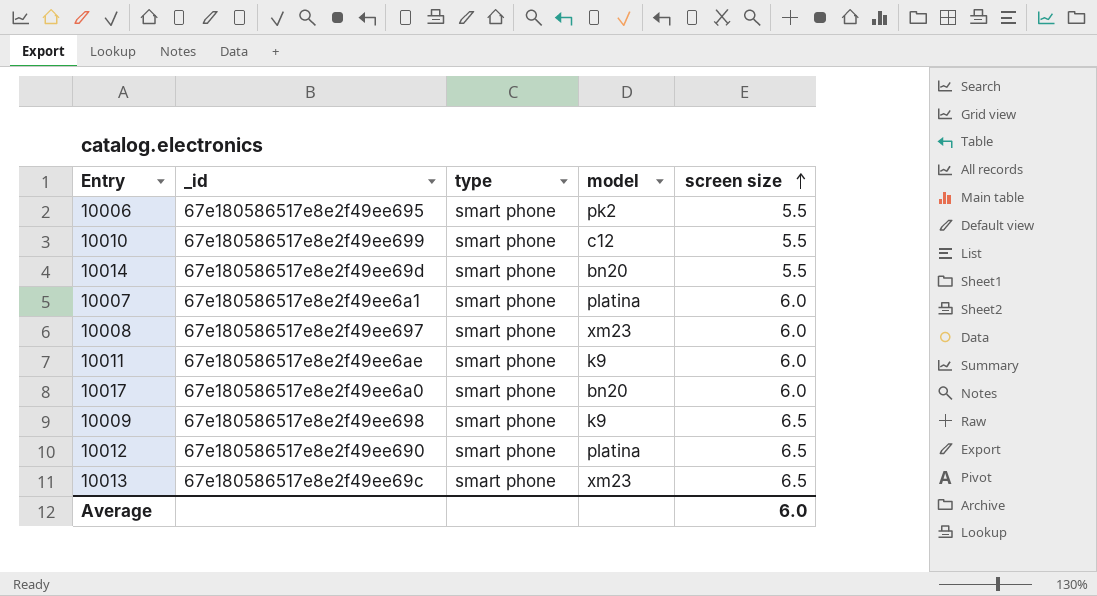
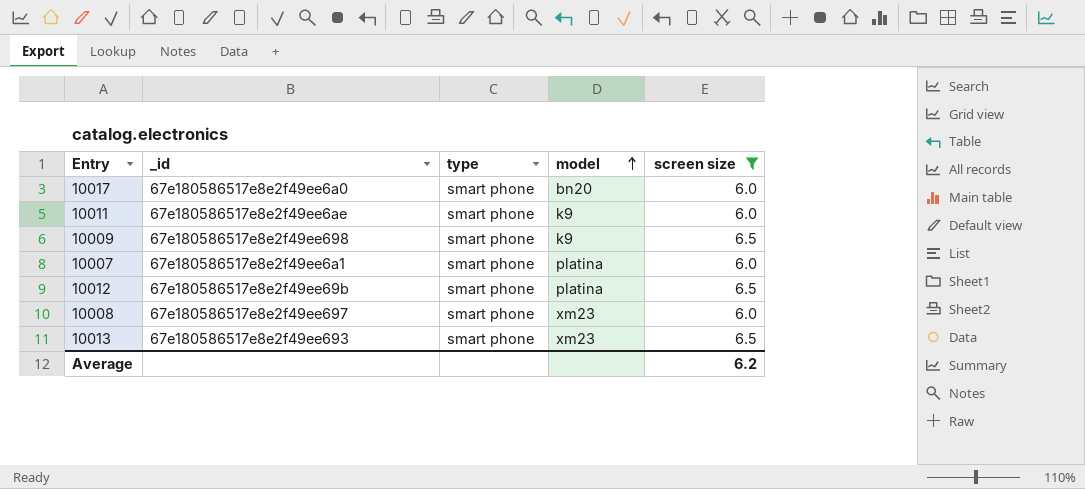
filter: none -> screen size != 5.5
row order: screen size ascending -> model ascending
10012 | _id: 67e180586517e8e2f49ee690 -> 67e180586517e8e2f49ee69b
10013 | _id: 67e180586517e8e2f49ee69c -> 67e180586517e8e2f49ee693
Average | screen size: 6.0 -> 6.2

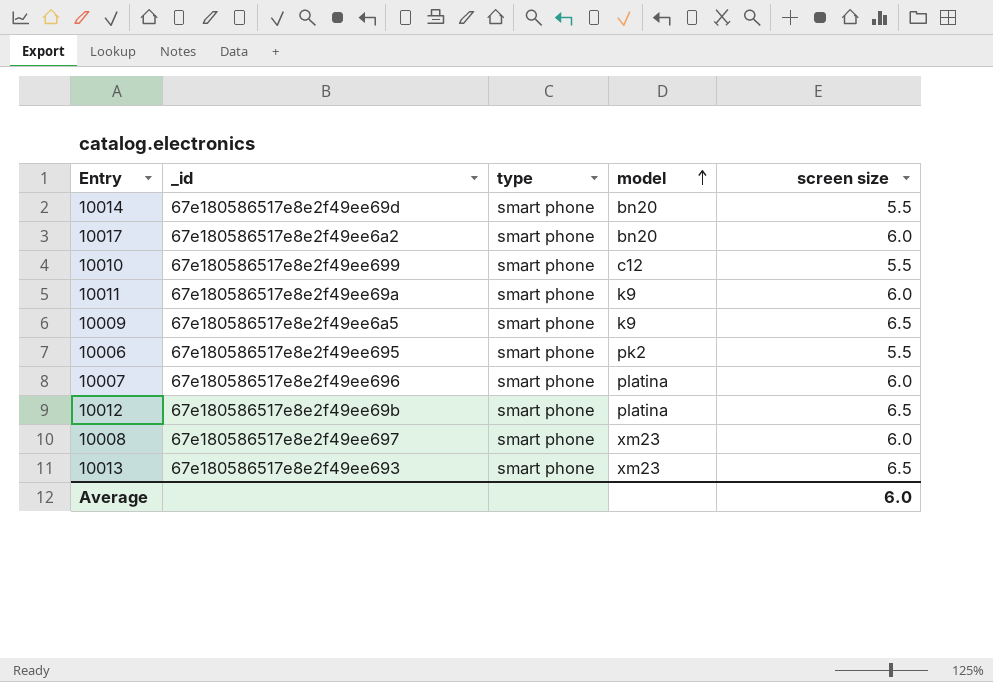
filter: screen size != 5.5 -> none
10017 | _id: 67e180586517e8e2f49ee6a0 -> 67e180586517e8e2f49ee6a2
10011 | _id: 67e180586517e8e2f49ee6ae -> 67e180586517e8e2f49ee69a
10009 | _id: 67e180586517e8e2f49ee698 -> 67e180586517e8e2f49ee6a5
10007 | _id: 67e180586517e8e2f49ee6a1 -> 67e180586517e8e2f49ee696
Average | screen size: 6.2 -> 6.0

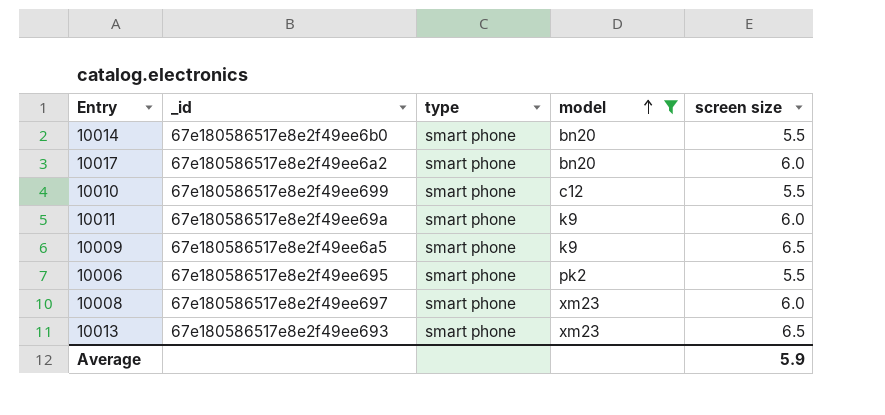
filter: none -> model != platina
10014 | _id: 67e180586517e8e2f49ee69d -> 67e180586517e8e2f49ee6b0
Average | screen size: 6.0 -> 5.9

